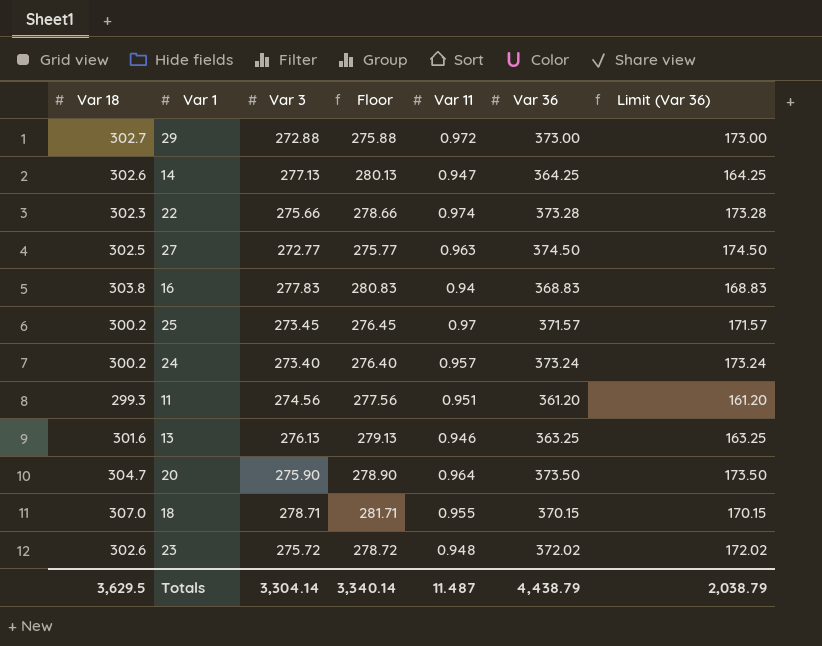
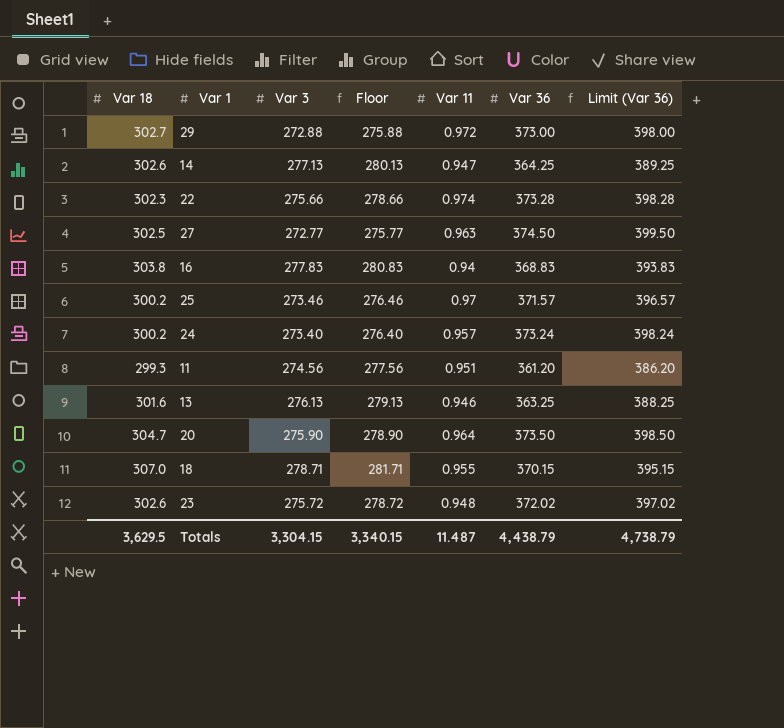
column Limit (Var 36) | formula: [Var 36] - 200 -> [Var 36] + 25
25 | Var 3: 273.45 -> 273.46
25 | Floor: 276.45 -> 276.46
Totals | Var 3: 3,304.14 -> 3,304.15
Totals | Floor: 3,340.14 -> 3,340.15
Totals | Limit (Var 36): 2,038.79 -> 4,738.79

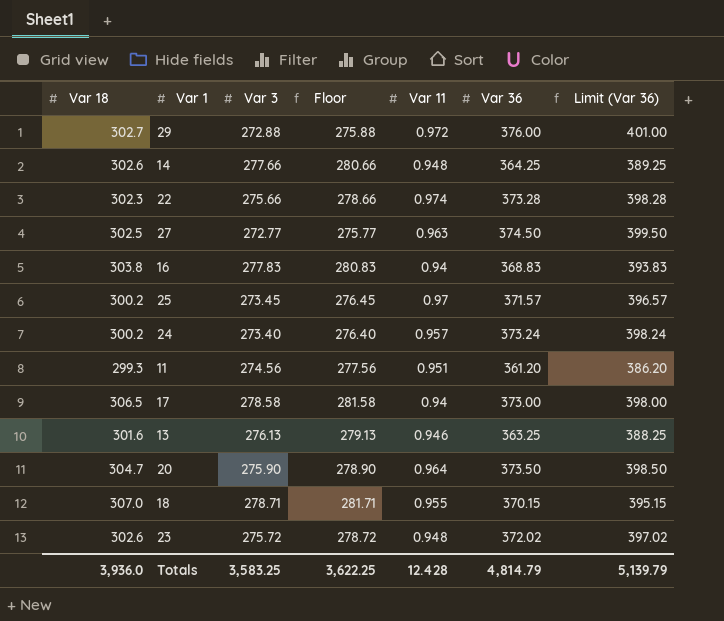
29 | Var 36: 373.00 -> 376.00
29 | Limit (Var 36): 398.00 -> 401.00
14 | Var 3: 277.13 -> 277.66
14 | Floor: 280.13 -> 280.66
14 | Var 11: 0.947 -> 0.948
25 | Var 3: 273.46 -> 273.45
25 | Floor: 276.46 -> 276.45
row 17: none -> 306.5 | 278.58 | 281.58 | 0.94 | 373.00 | 398.00
Totals | Var 18: 3,629.5 -> 3,936.0
Totals | Var 3: 3,304.15 -> 3,583.25
Totals | Floor: 3,340.15 -> 3,622.25
Totals | Var 11: 11.487 -> 12.428
Totals | Var 36: 4,438.79 -> 4,814.79
Totals | Limit (Var 36): 4,738.79 -> 5,139.79

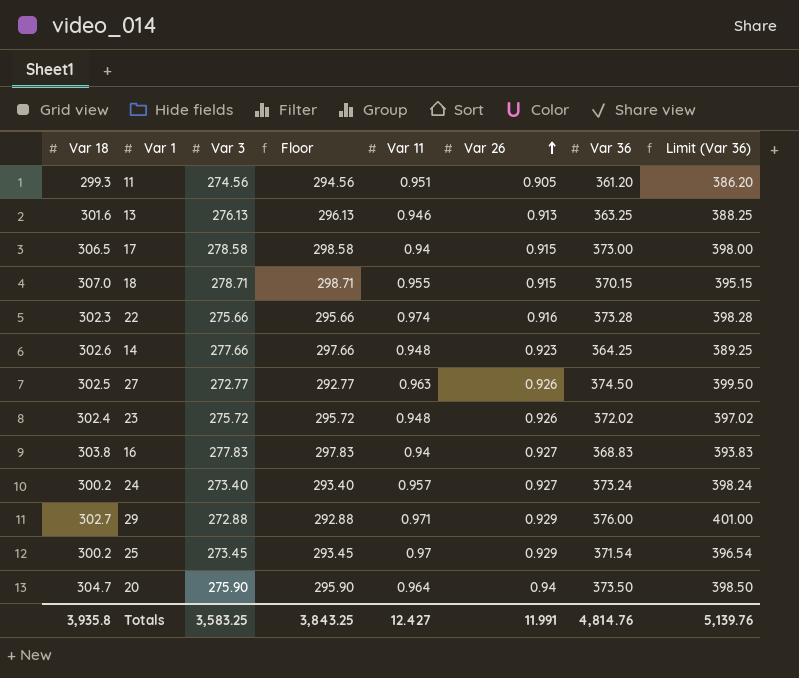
row order: none -> Var 26 ascending
column Floor | formula: [Var 3] + 3 -> [Var 3] + 20
column Var 26 | position: none -> 6
23 | Var 18: 302.6 -> 302.4
29 | Var 11: 0.972 -> 0.971
25 | Var 36: 371.57 -> 371.54
25 | Limit (Var 36): 396.57 -> 396.54
Totals | Var 18: 3,936.0 -> 3,935.8
Totals | Floor: 3,622.25 -> 3,843.25
Totals | Var 11: 12.428 -> 12.427
Totals | Var 36: 4,814.79 -> 4,814.76
Totals | Limit (Var 36): 5,139.79 -> 5,139.76

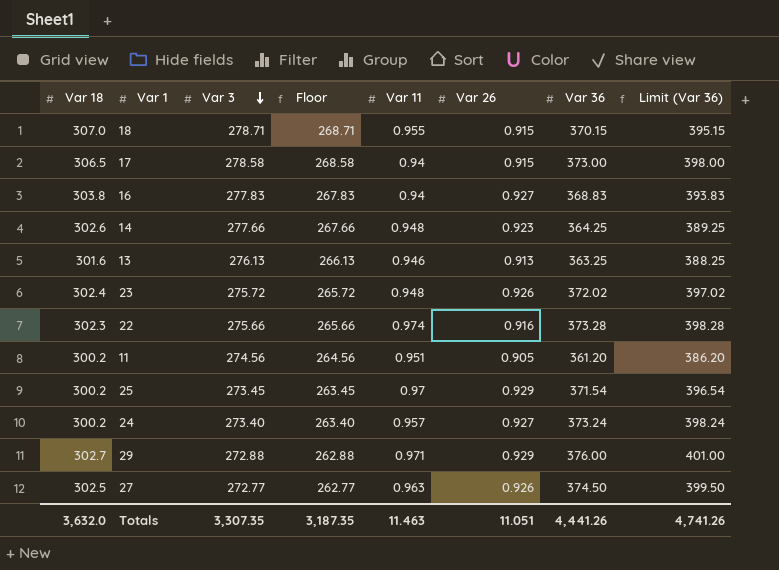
row order: Var 26 ascending -> Var 3 descending
column Floor | formula: [Var 3] + 20 -> [Var 3] - 10
row 20: 304.7 | 275.90 | 295.90 | 0.964 | 0.94 | 373.50 | 398.50 -> none
11 | Var 18: 299.3 -> 300.2
Totals | Var 18: 3,935.8 -> 3,632.0
Totals | Var 3: 3,583.25 -> 3,307.35
Totals | Floor: 3,843.25 -> 3,187.35
Totals | Var 11: 12.427 -> 11.463
Totals | Var 26: 11.991 -> 11.051
Totals | Var 36: 4,814.76 -> 4,441.26
Totals | Limit (Var 36): 5,139.76 -> 4,741.26

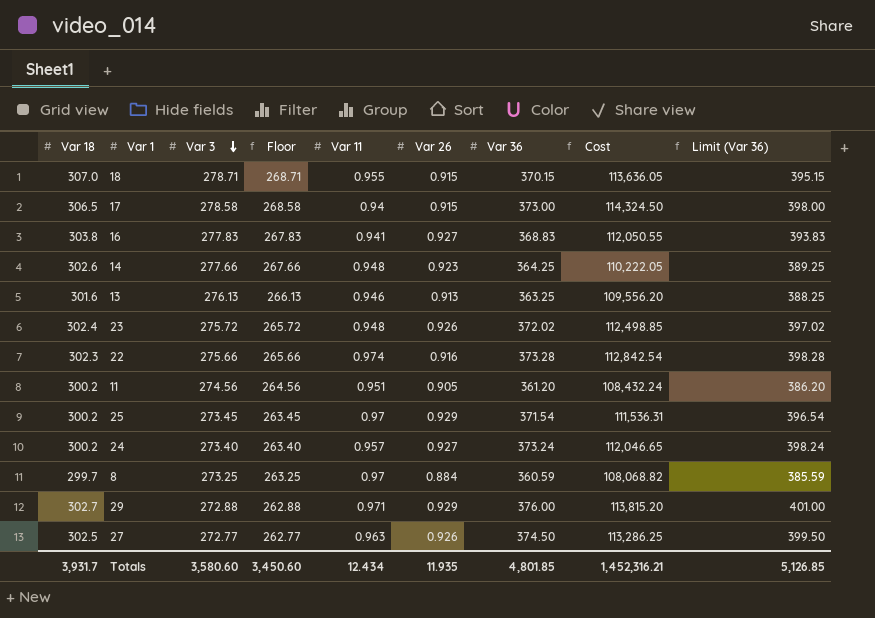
column Cost | formula: none -> [Var 18] * [Var 36]
16 | Var 11: 0.94 -> 0.941
row 8: none -> 299.7 | 273.25 | 263.25 | 0.97 | 0.884 | 360.59 | 108,068.82 | 385.59
Totals | Var 18: 3,632.0 -> 3,931.7
Totals | Var 3: 3,307.35 -> 3,580.60
Totals | Floor: 3,187.35 -> 3,450.60
Totals | Var 11: 11.463 -> 12.434
Totals | Var 26: 11.051 -> 11.935
Totals | Var 36: 4,441.26 -> 4,801.85
Totals | Limit (Var 36): 4,741.26 -> 5,126.85

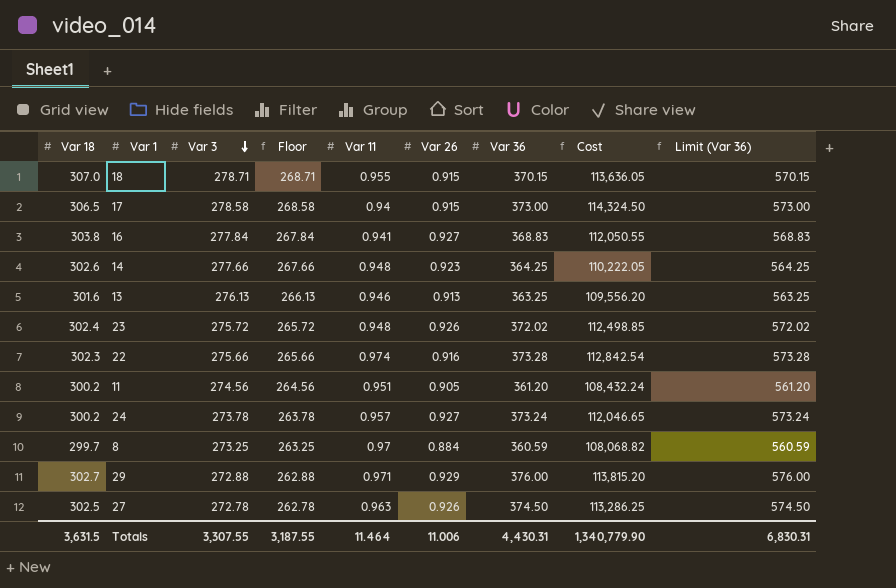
column Limit (Var 36) | formula: [Var 36] + 25 -> [Var 36] + 200
row 25: 300.2 | 273.45 | 263.45 | 0.97 | 0.929 | 371.54 | 111,536.31 | 396.54 -> none
16 | Var 3: 277.83 -> 277.84
16 | Floor: 267.83 -> 267.84
24 | Var 3: 273.40 -> 273.78
24 | Floor: 263.40 -> 263.78
27 | Var 3: 272.77 -> 272.78
27 | Floor: 262.77 -> 262.78
Totals | Var 18: 3,931.7 -> 3,631.5
Totals | Var 3: 3,580.60 -> 3,307.55
Totals | Floor: 3,450.60 -> 3,187.55
Totals | Var 11: 12.434 -> 11.464
Totals | Var 26: 11.935 -> 11.006
Totals | Var 36: 4,801.85 -> 4,430.31
Totals | Cost: 1,452,316.21 -> 1,340,779.90
Totals | Limit (Var 36): 5,126.85 -> 6,830.31

